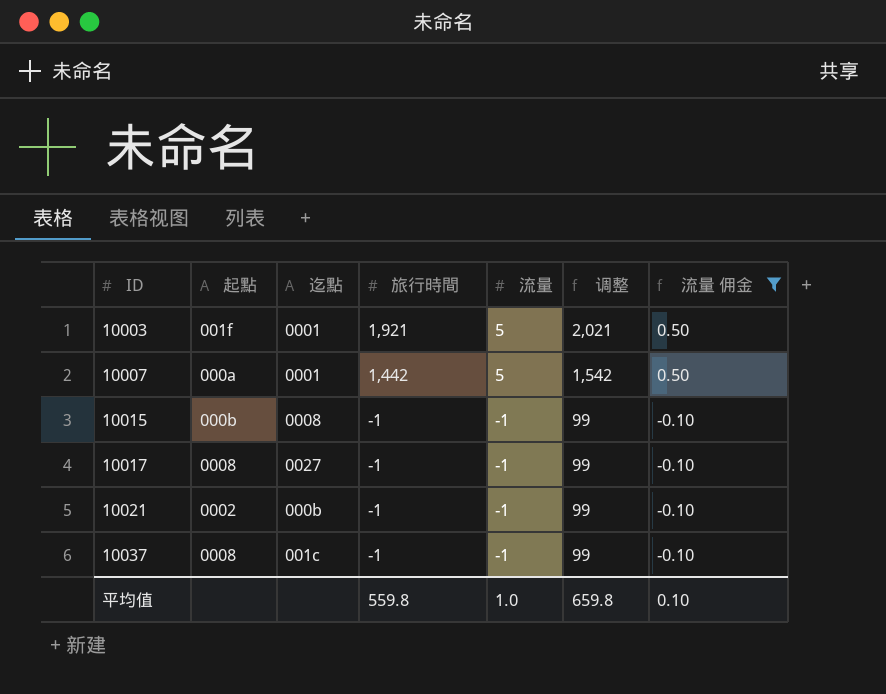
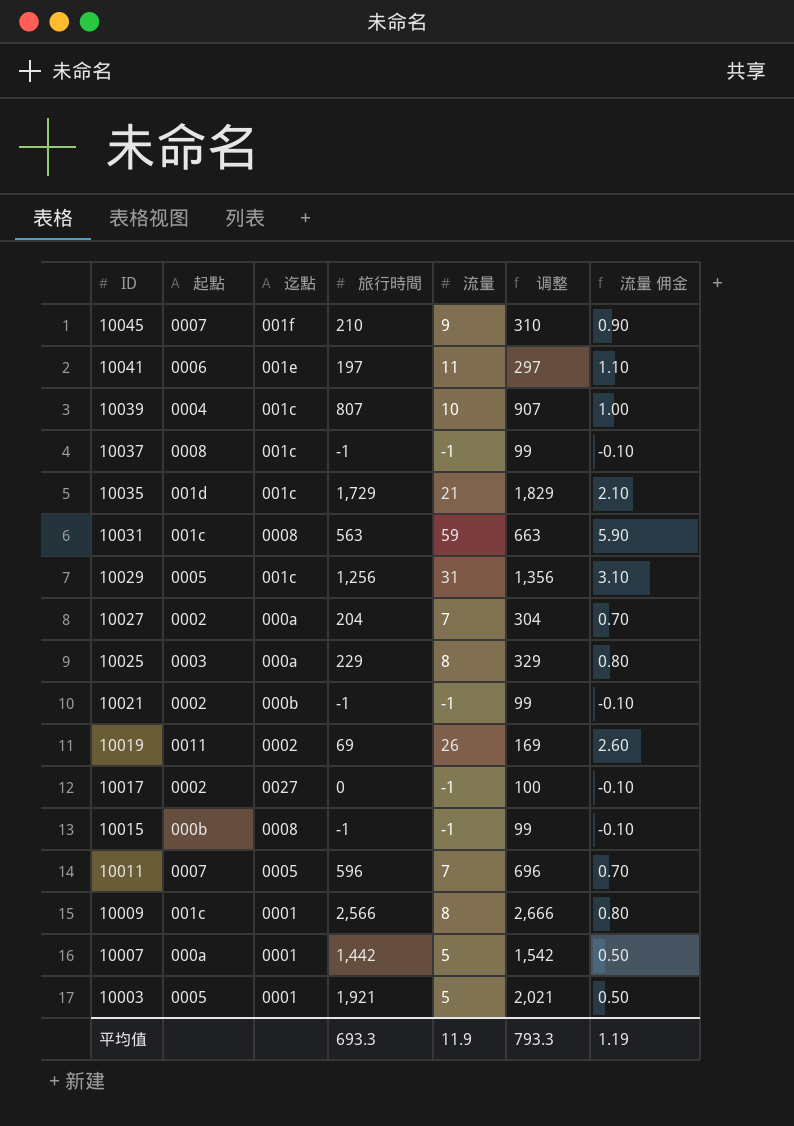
filter: 流量 佣金 <= 0.50 -> none
row order: ID ascending -> ID descending
10017 | 起點: 0008 -> 0002
10017 | 旅行時間: -1 -> 0
10017 | 调整: 99 -> 100
10003 | 起點: 001f -> 0005
平均值 | 旅行時間: 559.8 -> 693.3
平均值 | 流量: 1.0 -> 11.9
平均值 | 调整: 659.8 -> 793.3
平均值 | 流量 佣金: 0.10 -> 1.19

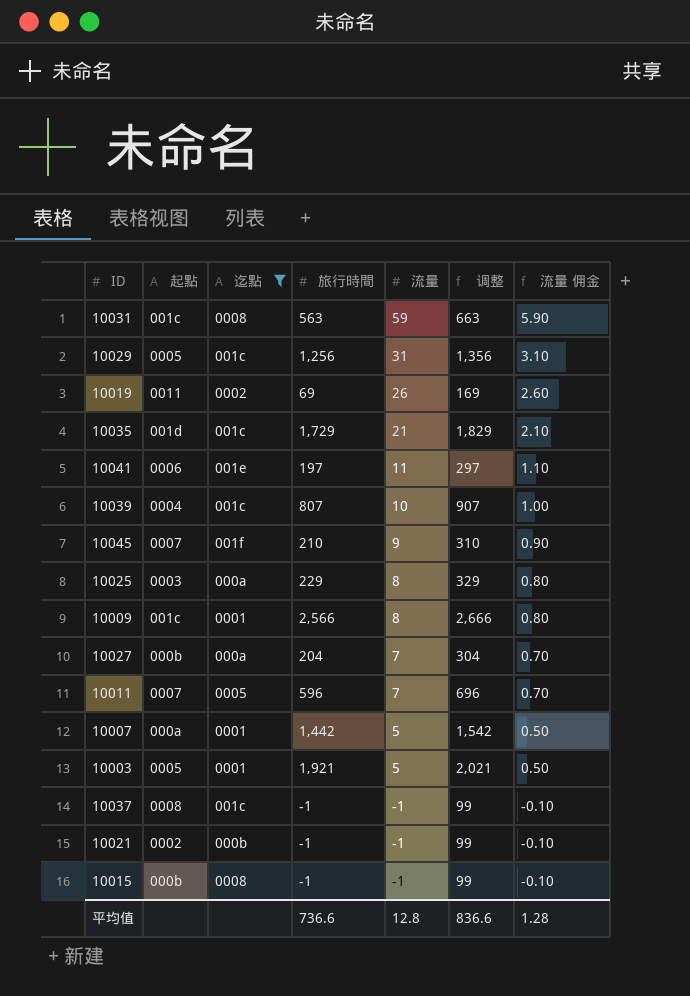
filter: none -> 迄點 != 0027
row order: ID descending -> 流量 descending
10027 | 起點: 0002 -> 000b
平均值 | 旅行時間: 693.3 -> 736.6
平均值 | 流量: 11.9 -> 12.8
平均值 | 调整: 793.3 -> 836.6
平均值 | 流量 佣金: 1.19 -> 1.28

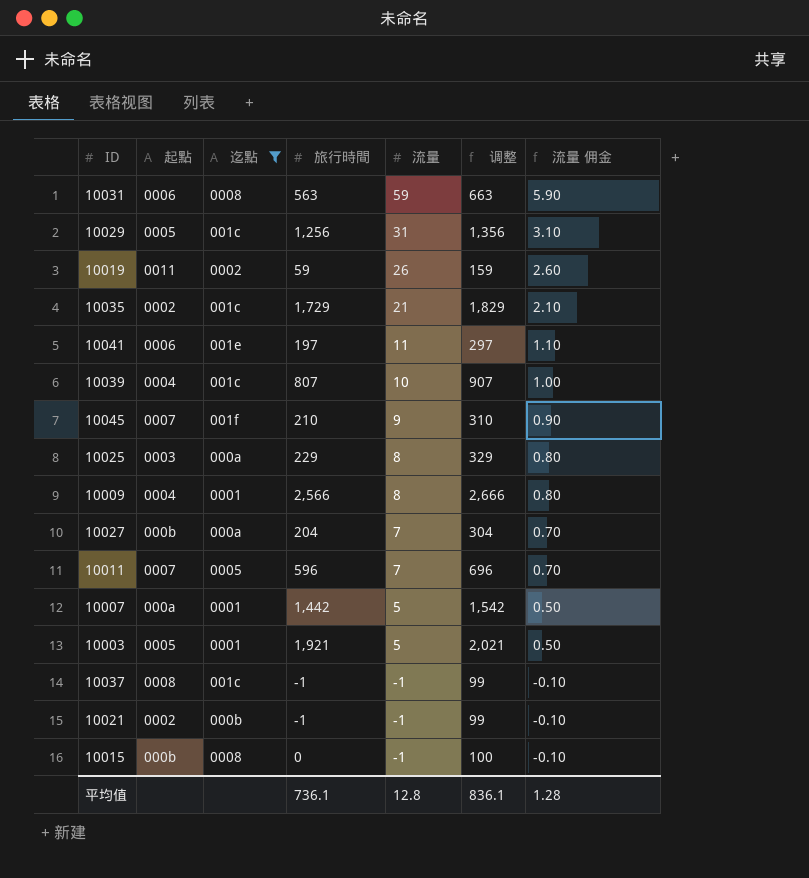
10031 | 起點: 001c -> 0006
10019 | 旅行時間: 69 -> 59
10019 | 调整: 169 -> 159
10035 | 起點: 001d -> 0002
10009 | 起點: 001c -> 0004
10015 | 旅行時間: -1 -> 0
10015 | 调整: 99 -> 100
平均值 | 旅行時間: 736.6 -> 736.1
平均值 | 调整: 836.6 -> 836.1

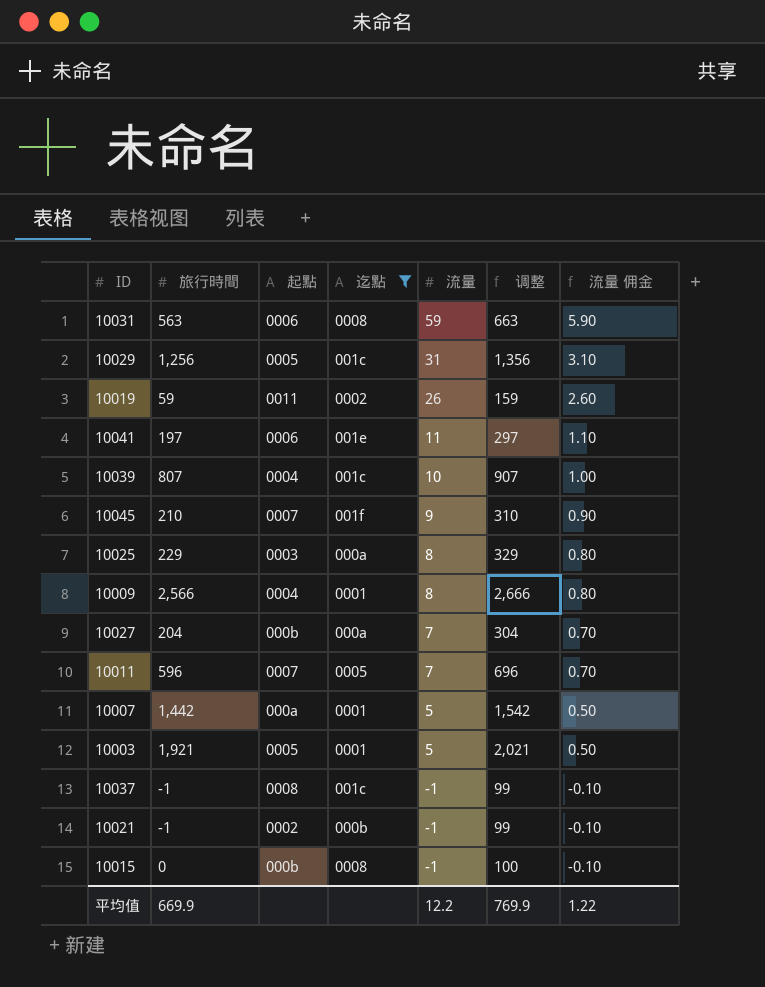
column 旅行時間 | position: 4 -> 2
row 10035: 0002 | 001c | 1,729 | 21 | 1,829 | 2.10 -> none
平均值 | 旅行時間: 736.1 -> 669.9
平均值 | 流量: 12.8 -> 12.2
平均值 | 调整: 836.1 -> 769.9
平均值 | 流量 佣金: 1.28 -> 1.22

